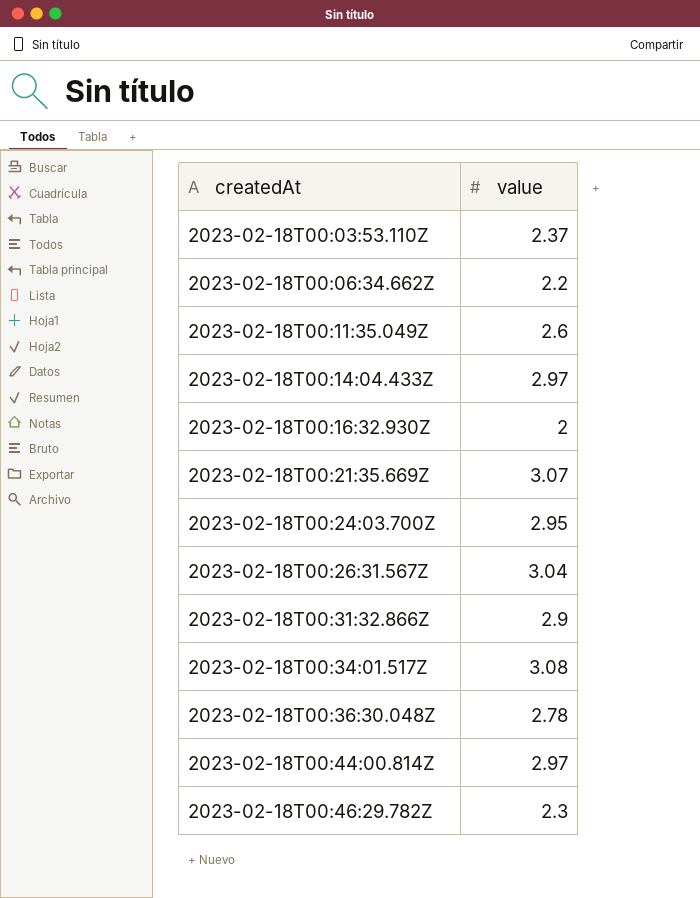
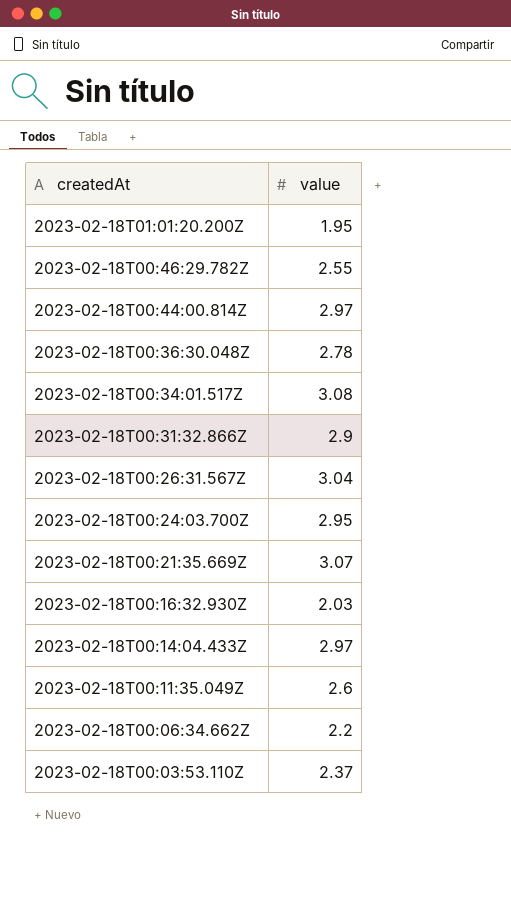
row order: createdAt ascending -> createdAt descending
row 2023-02-18T01:01:20.200Z: none -> 1.95
2023-02-18T00:46:29.782Z | value: 2.3 -> 2.55
2023-02-18T00:16:32.930Z | value: 2 -> 2.03

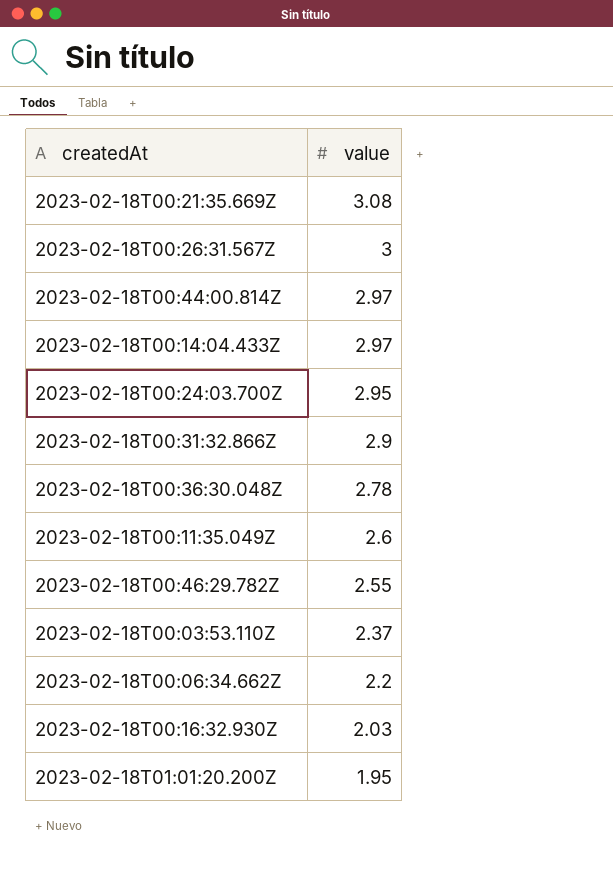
row order: createdAt descending -> value descending
row 2023-02-18T00:34:01.517Z: 3.08 -> none
2023-02-18T00:21:35.669Z | value: 3.07 -> 3.08
2023-02-18T00:26:31.567Z | value: 3.04 -> 3

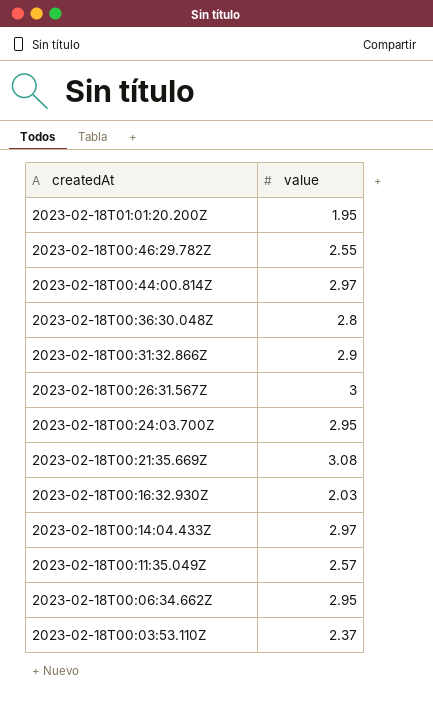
row order: value descending -> createdAt descending
2023-02-18T00:36:30.048Z | value: 2.78 -> 2.8
2023-02-18T00:11:35.049Z | value: 2.6 -> 2.57
2023-02-18T00:06:34.662Z | value: 2.2 -> 2.95

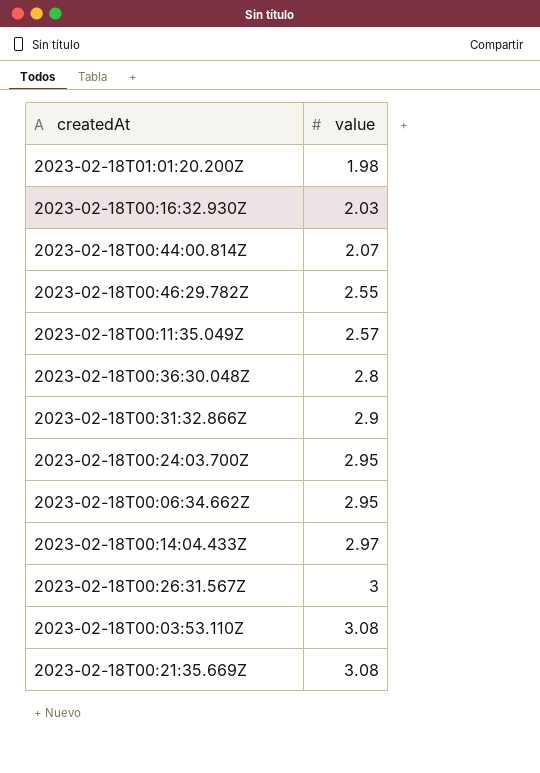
row order: createdAt descending -> value ascending
2023-02-18T01:01:20.200Z | value: 1.95 -> 1.98
2023-02-18T00:44:00.814Z | value: 2.97 -> 2.07
2023-02-18T00:03:53.110Z | value: 2.37 -> 3.08

